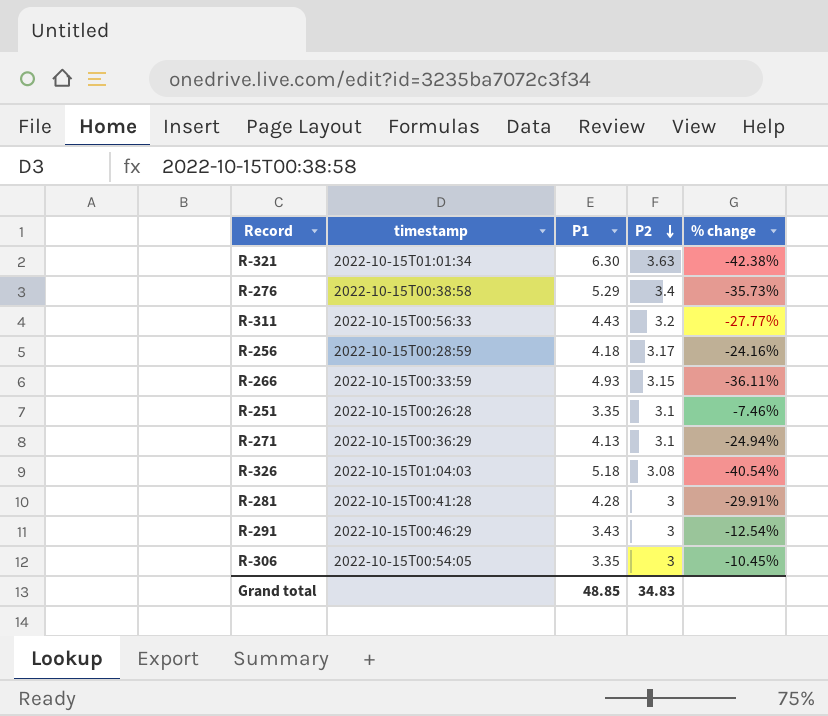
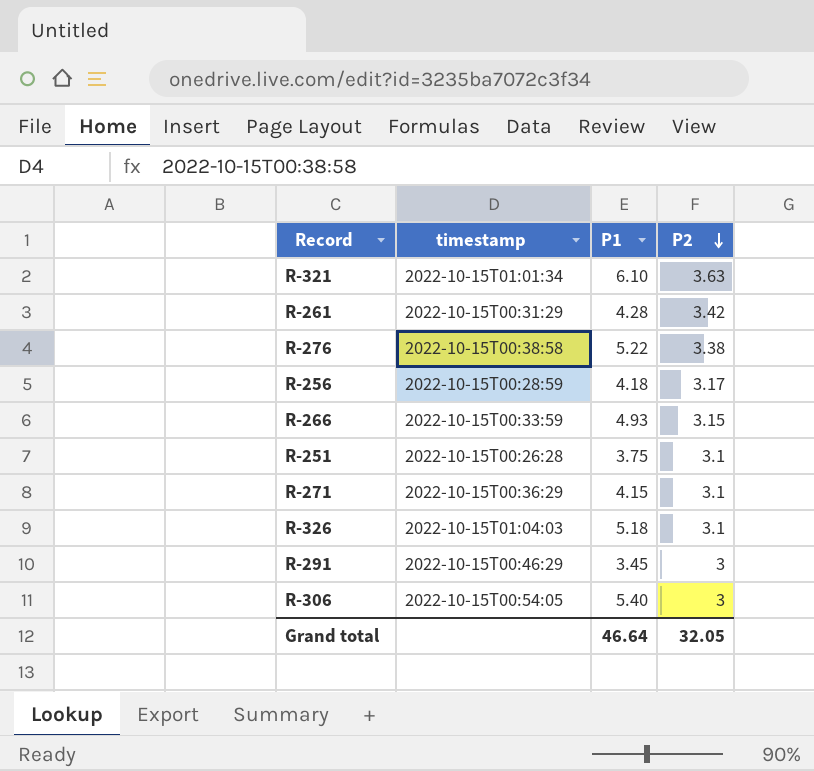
column % change | formula: ([P2] - [P1]) / [P1] -> none
row R-311: 2022-10-15T00:56:33 | 4.43 | 3.2 | -27.77% -> none
row R-281: 2022-10-15T00:41:28 | 4.28 | 3 | -29.91% -> none
R-321 | P1: 6.30 -> 6.10
row R-261: none -> 2022-10-15T00:31:29 | 4.28 | 3.42
R-276 | P1: 5.29 -> 5.22
R-276 | P2: 3.4 -> 3.38
R-251 | P1: 3.35 -> 3.75
R-271 | P1: 4.13 -> 4.15
R-326 | P2: 3.08 -> 3.1
R-291 | P1: 3.43 -> 3.45
R-306 | P1: 3.35 -> 5.40
Grand total | P1: 48.85 -> 46.64
Grand total | P2: 34.83 -> 32.05

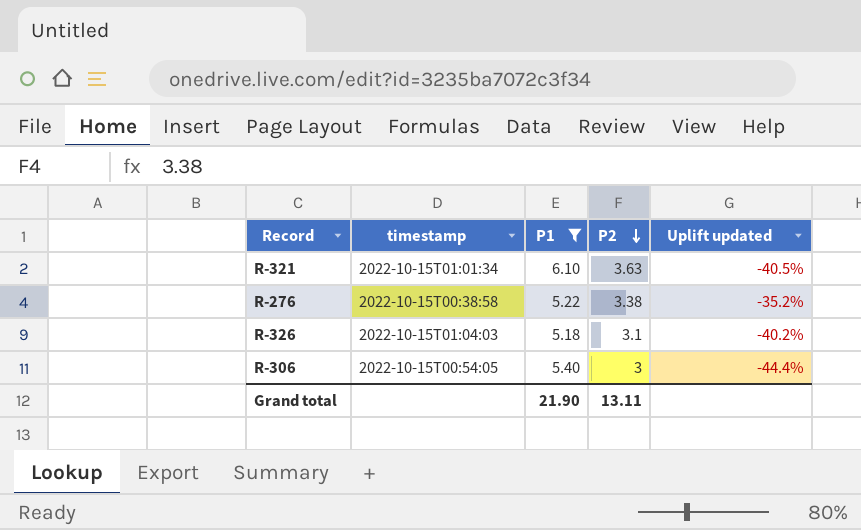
filter: none -> P1 >= 5.18
column Uplift updated | formula: none -> ([P2] - [P1]) / [P1]
Grand total | P1: 46.64 -> 21.90
Grand total | P2: 32.05 -> 13.11

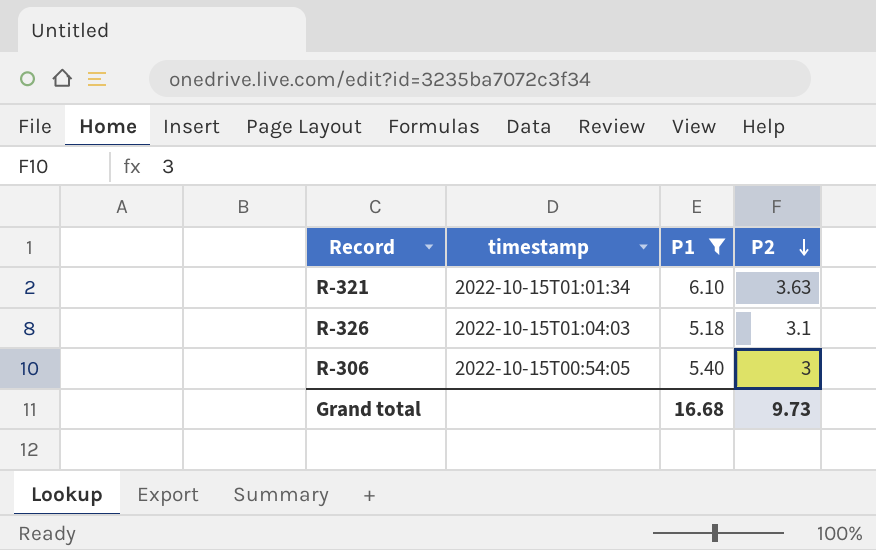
column Uplift updated | formula: ([P2] - [P1]) / [P1] -> none
row R-276: 2022-10-15T00:38:58 | 5.22 | 3.38 | -35.2% -> none
Grand total | P1: 21.90 -> 16.68
Grand total | P2: 13.11 -> 9.73

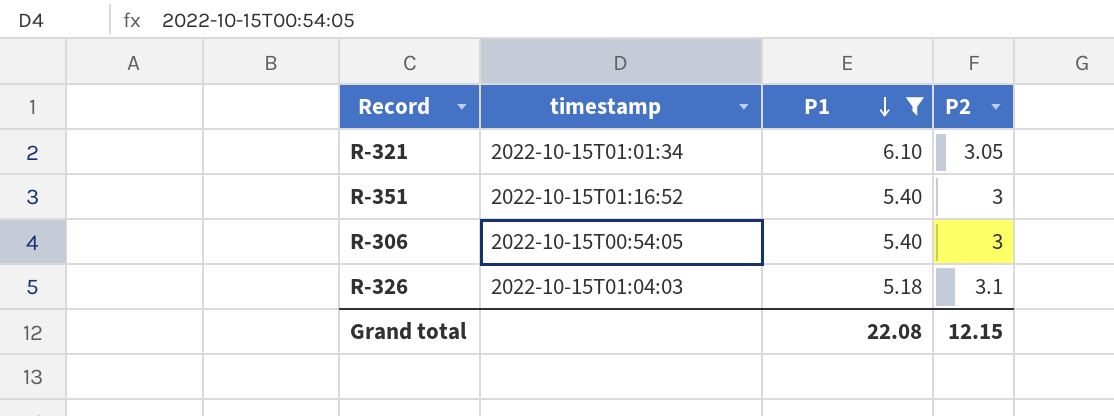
row order: P2 descending -> P1 descending
R-321 | P2: 3.63 -> 3.05
row R-351: none -> 2022-10-15T01:16:52 | 5.40 | 3
Grand total | P1: 16.68 -> 22.08
Grand total | P2: 9.73 -> 12.15

